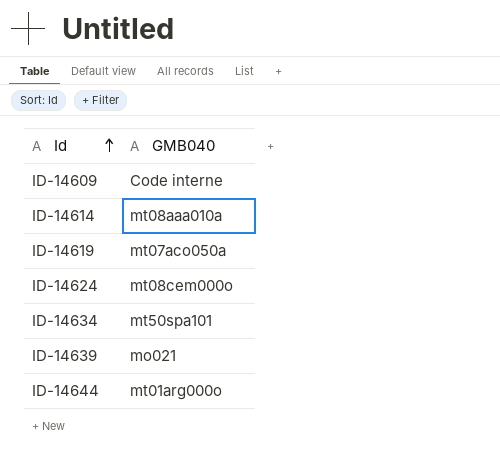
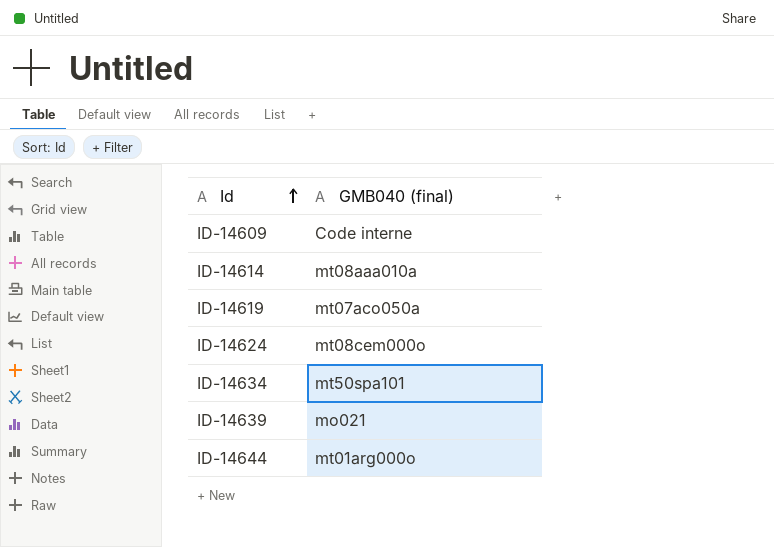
column name: GMB040 -> GMB040 (final)

